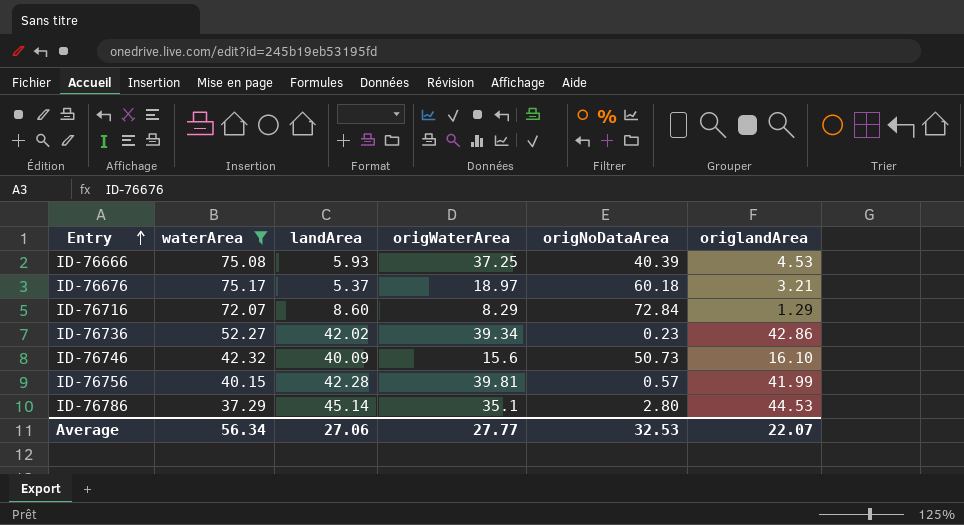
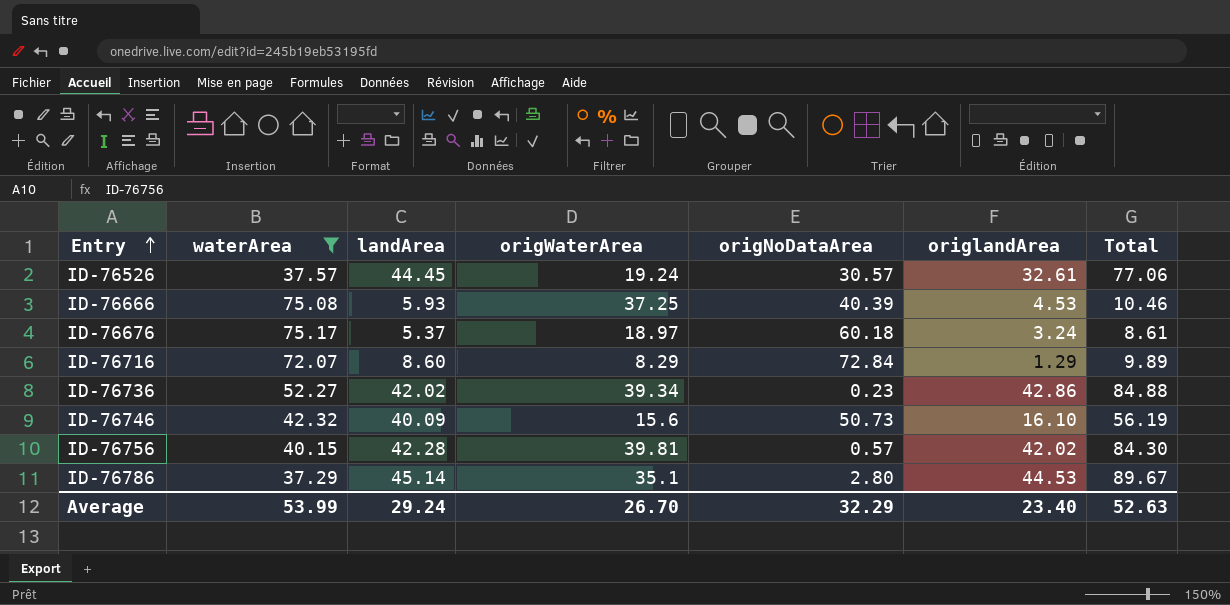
column Total | formula: none -> [landArea] + [origlandArea]
row ID-76526: none -> 37.57 | 44.45 | 19.24 | 30.57 | 32.61 | 77.06
ID-76676 | origlandArea: 3.21 -> 3.24
ID-76756 | origlandArea: 41.99 -> 42.02
Average | waterArea: 56.34 -> 53.99
Average | landArea: 27.06 -> 29.24
Average | origWaterArea: 27.77 -> 26.70
Average | origNoDataArea: 32.53 -> 32.29
Average | origlandArea: 22.07 -> 23.40

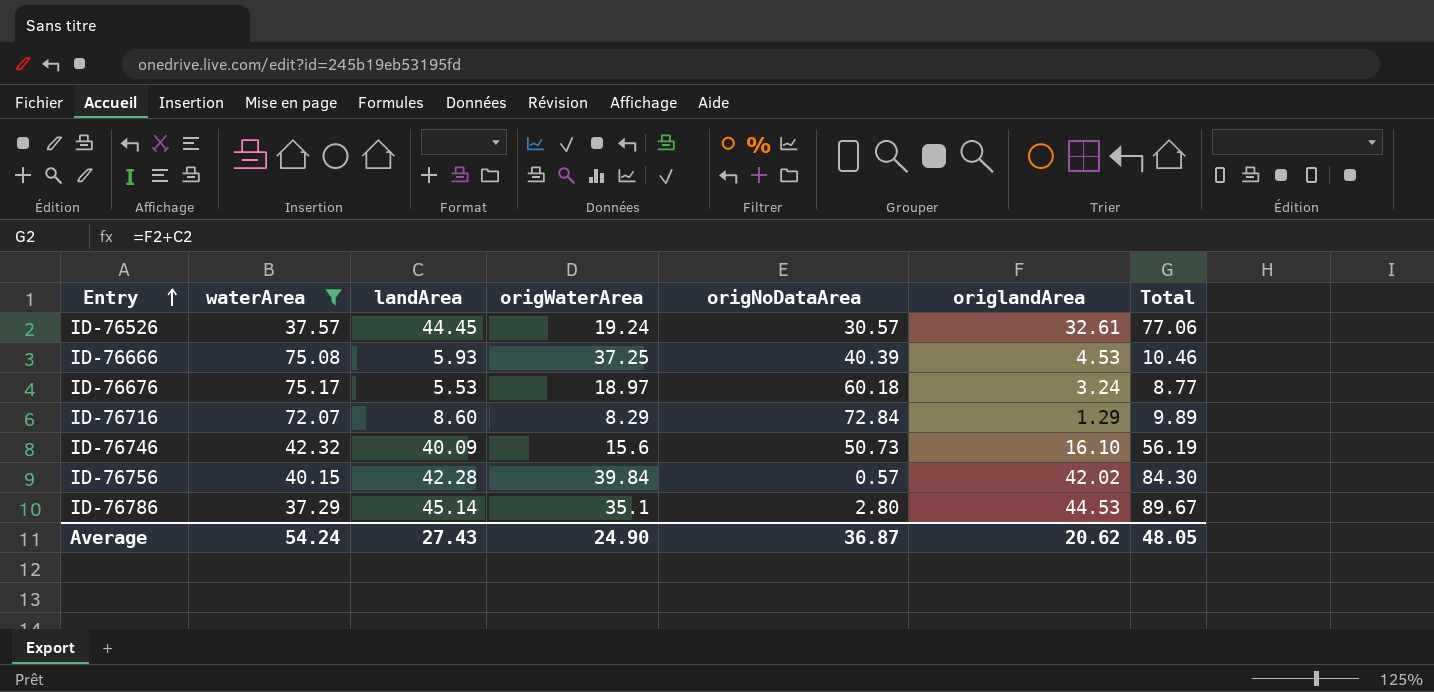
row ID-76736: 52.27 | 42.02 | 39.34 | 0.23 | 42.86 | 84.88 -> none
ID-76676 | landArea: 5.37 -> 5.53
ID-76676 | Total: 8.61 -> 8.77
ID-76756 | origWaterArea: 39.81 -> 39.84
Average | waterArea: 53.99 -> 54.24
Average | landArea: 29.24 -> 27.43
Average | origWaterArea: 26.70 -> 24.90
Average | origNoDataArea: 32.29 -> 36.87
Average | origlandArea: 23.40 -> 20.62
Average | Total: 52.63 -> 48.05

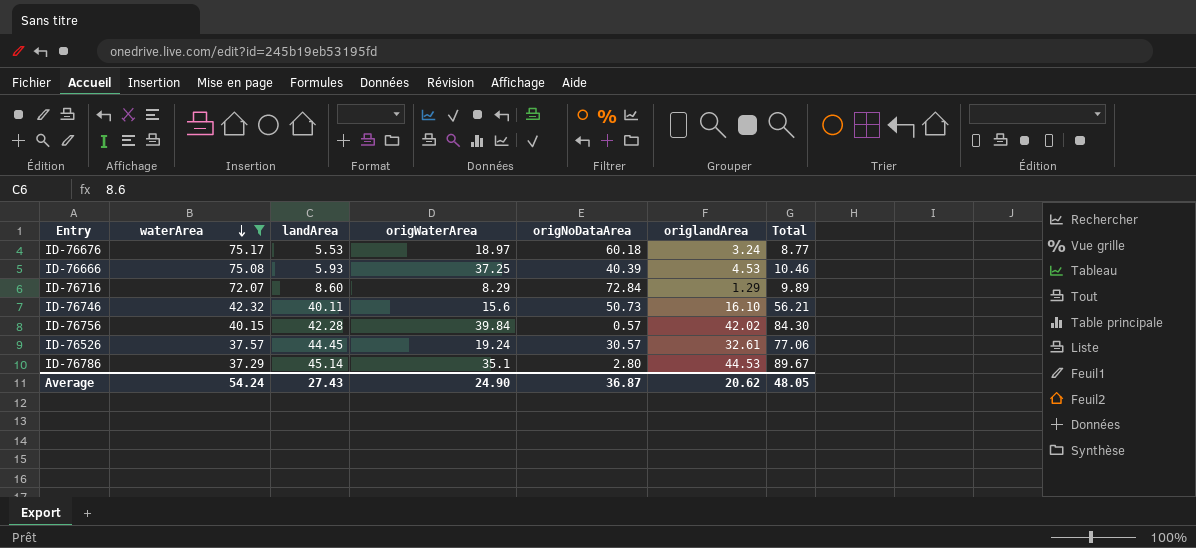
row order: Entry ascending -> waterArea descending
ID-76746 | landArea: 40.09 -> 40.11
ID-76746 | Total: 56.19 -> 56.21

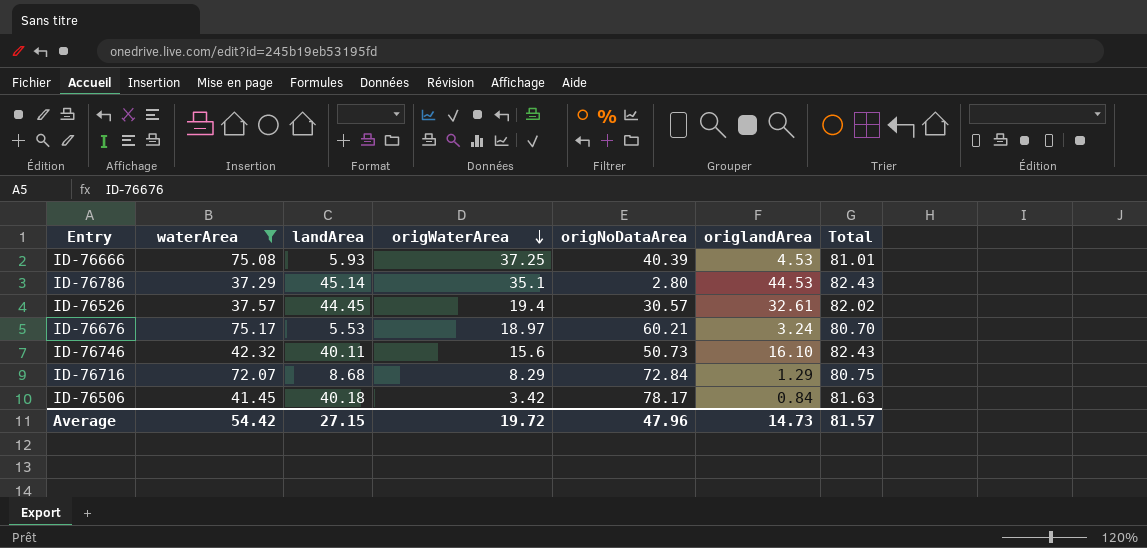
row order: waterArea descending -> origWaterArea descending
column Total | formula: [landArea] + [origlandArea] -> [waterArea] + [landArea]
row ID-76756: 40.15 | 42.28 | 39.84 | 0.57 | 42.02 | 84.30 -> none
ID-76526 | origWaterArea: 19.24 -> 19.4
ID-76676 | origNoDataArea: 60.18 -> 60.21
ID-76716 | landArea: 8.60 -> 8.68
row ID-76506: none -> 41.45 | 40.18 | 3.42 | 78.17 | 0.84 | 81.63
Average | waterArea: 54.24 -> 54.42
Average | landArea: 27.43 -> 27.15
Average | origWaterArea: 24.90 -> 19.72
Average | origNoDataArea: 36.87 -> 47.96
Average | origlandArea: 20.62 -> 14.73
Average | Total: 48.05 -> 81.57

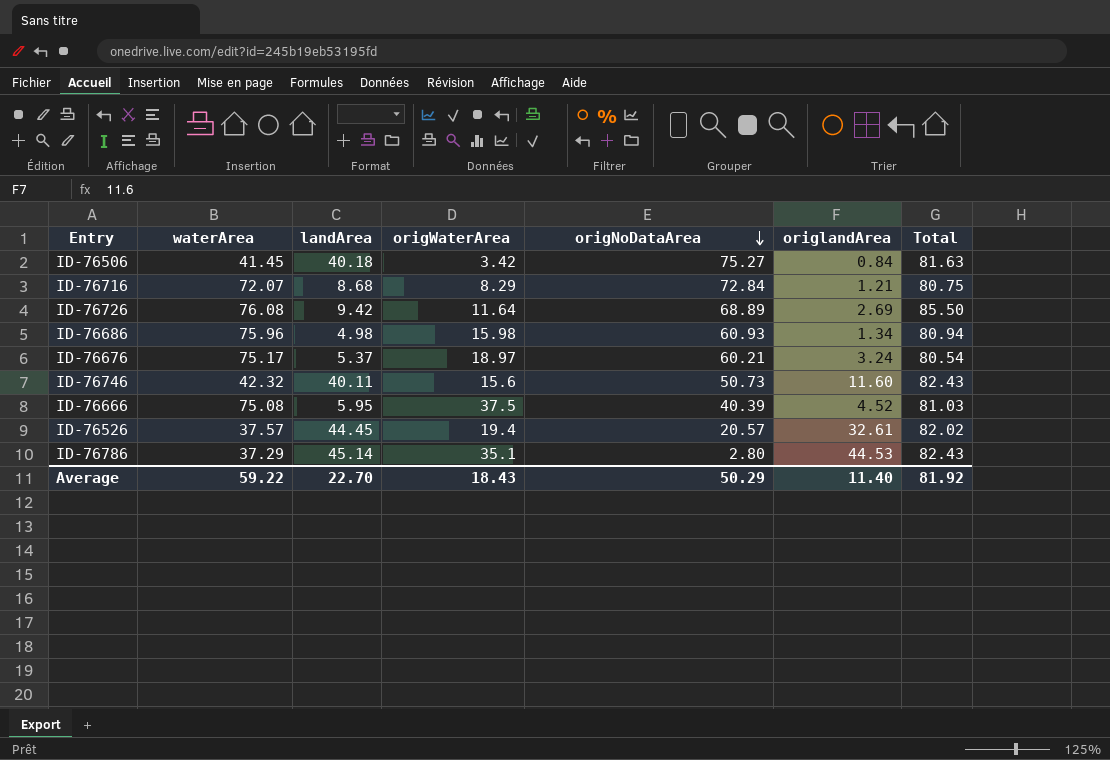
filter: waterArea <= 75.17 -> none
row order: origWaterArea descending -> origNoDataArea descending
ID-76506 | origNoDataArea: 78.17 -> 75.27
ID-76716 | origlandArea: 1.29 -> 1.21
ID-76676 | landArea: 5.53 -> 5.37
ID-76676 | Total: 80.70 -> 80.54
ID-76746 | origlandArea: 16.10 -> 11.60
ID-76666 | landArea: 5.93 -> 5.95
ID-76666 | origWaterArea: 37.25 -> 37.5
ID-76666 | origlandArea: 4.53 -> 4.52
ID-76666 | Total: 81.01 -> 81.03
ID-76526 | origNoDataArea: 30.57 -> 20.57
Average | waterArea: 54.42 -> 59.22
Average | landArea: 27.15 -> 22.70
Average | origWaterArea: 19.72 -> 18.43
Average | origNoDataArea: 47.96 -> 50.29
Average | origlandArea: 14.73 -> 11.40
Average | Total: 81.57 -> 81.92

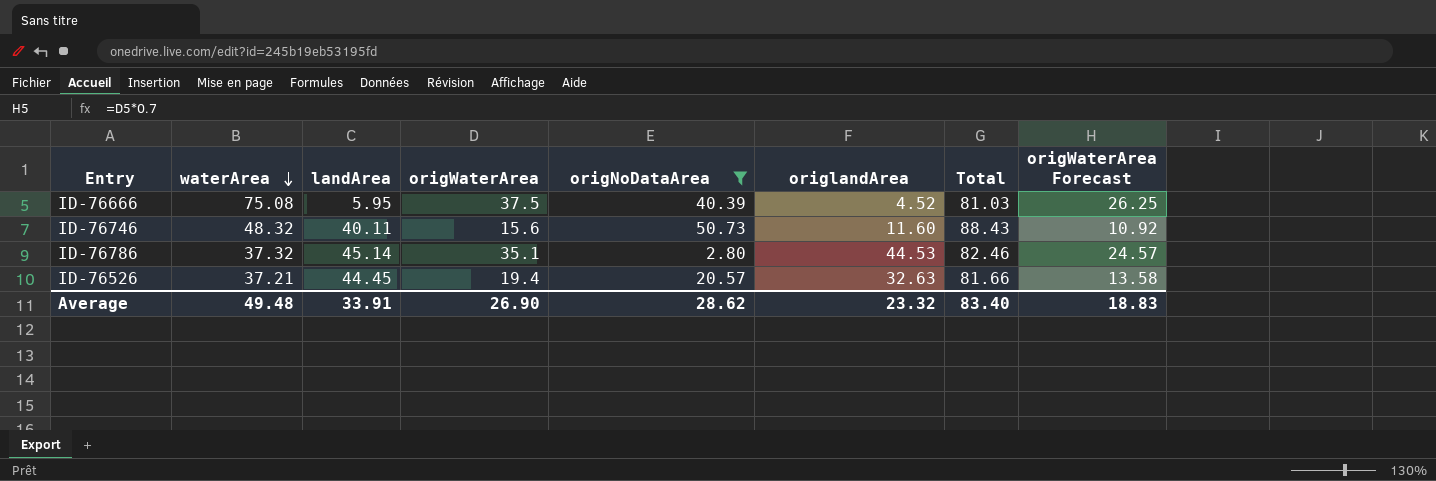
filter: none -> origNoDataArea <= 50.73
row order: origNoDataArea descending -> waterArea descending
column origWaterArea Forecast | formula: none -> [origWaterArea] * 0.7
ID-76746 | waterArea: 42.32 -> 48.32
ID-76746 | Total: 82.43 -> 88.43
ID-76786 | waterArea: 37.29 -> 37.32
ID-76786 | Total: 82.43 -> 82.46
ID-76526 | waterArea: 37.57 -> 37.21
ID-76526 | origlandArea: 32.61 -> 32.63
ID-76526 | Total: 82.02 -> 81.66
Average | waterArea: 59.22 -> 49.48
Average | landArea: 22.70 -> 33.91
Average | origWaterArea: 18.43 -> 26.90
Average | origNoDataArea: 50.29 -> 28.62
Average | origlandArea: 11.40 -> 23.32
Average | Total: 81.92 -> 83.40

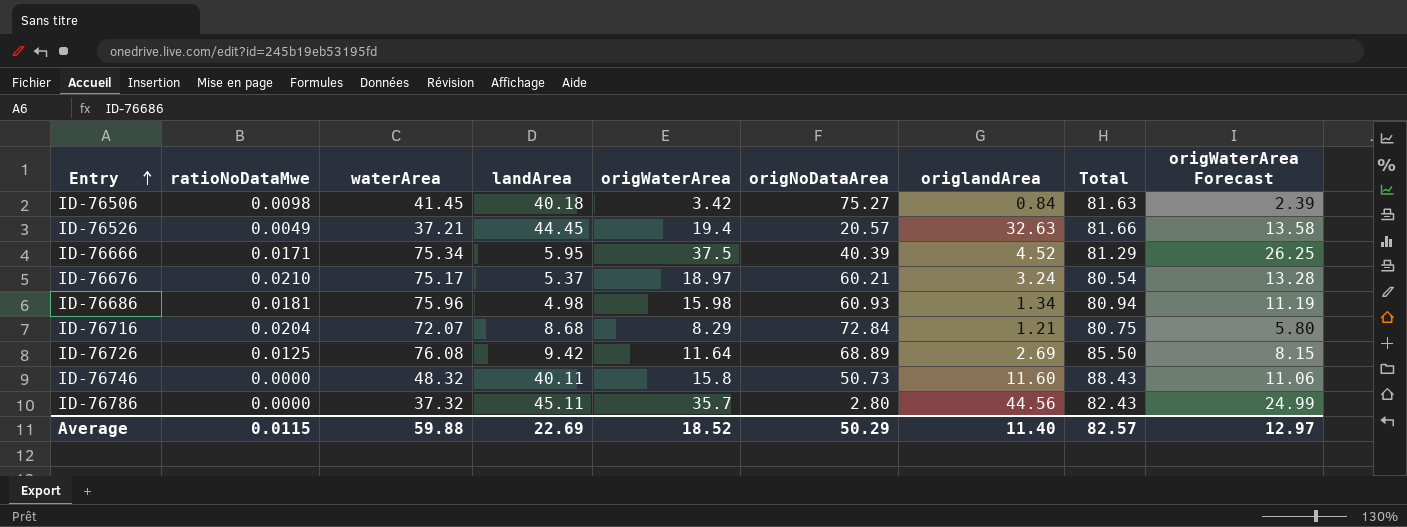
filter: origNoDataArea <= 50.73 -> none
row order: waterArea descending -> Entry ascending
column ratioNoDataMwe | position: none -> 2
ID-76666 | waterArea: 75.08 -> 75.34
ID-76666 | Total: 81.03 -> 81.29
ID-76746 | origWaterArea: 15.6 -> 15.8
ID-76746 | origWaterArea Forecast: 10.92 -> 11.06
ID-76786 | landArea: 45.14 -> 45.11
ID-76786 | origWaterArea: 35.1 -> 35.7
ID-76786 | origlandArea: 44.53 -> 44.56
ID-76786 | Total: 82.46 -> 82.43
ID-76786 | origWaterArea Forecast: 24.57 -> 24.99
Average | waterArea: 49.48 -> 59.88
Average | landArea: 33.91 -> 22.69
Average | origWaterArea: 26.90 -> 18.52
Average | origNoDataArea: 28.62 -> 50.29
Average | origlandArea: 23.32 -> 11.40
Average | Total: 83.40 -> 82.57
Average | origWaterArea Forecast: 18.83 -> 12.97

